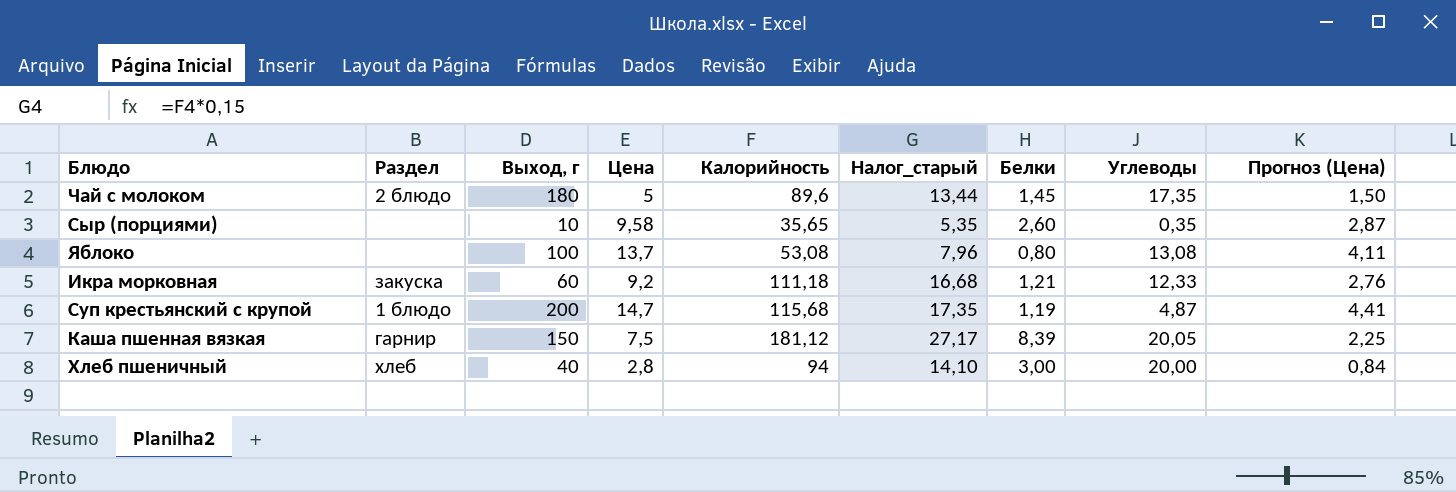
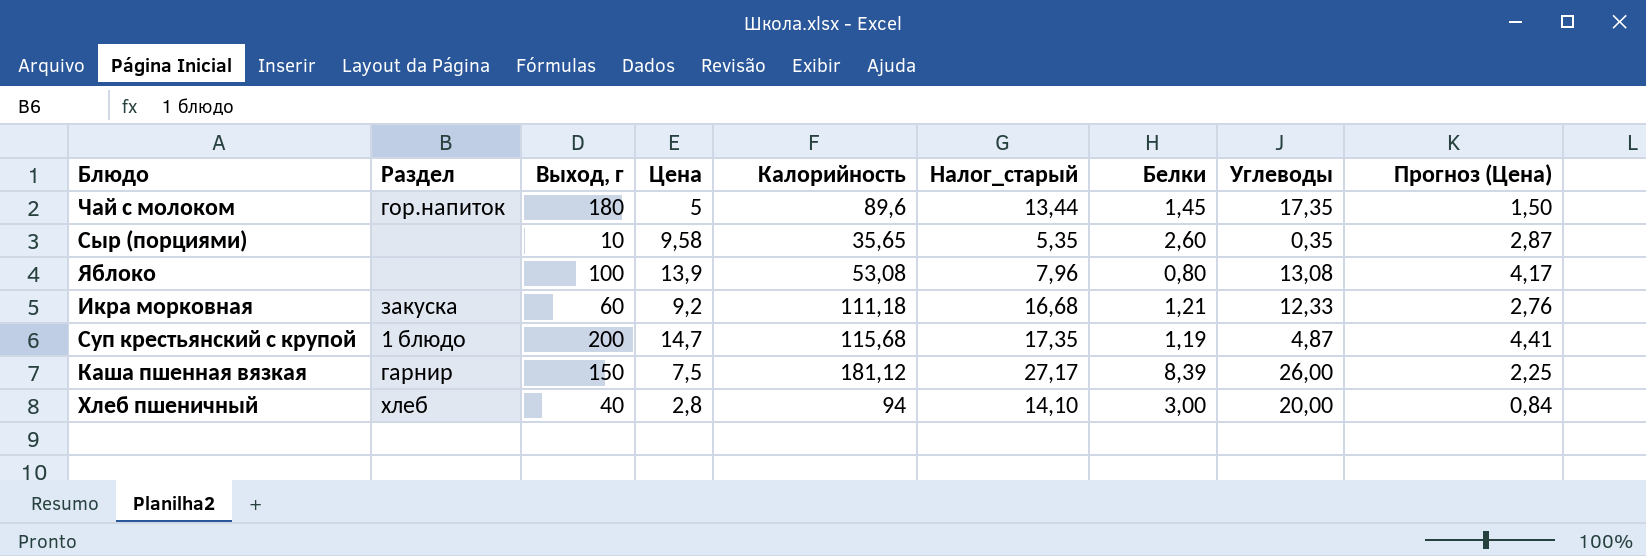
Чай с молоком | Раздел: 2 блюдо -> гор.напиток
Яблоко | Цена: 13,7 -> 13,9
Яблоко | Прогноз (Цена): 4,11 -> 4,17
Каша пшенная вязкая | Углеводы: 20,05 -> 26,00

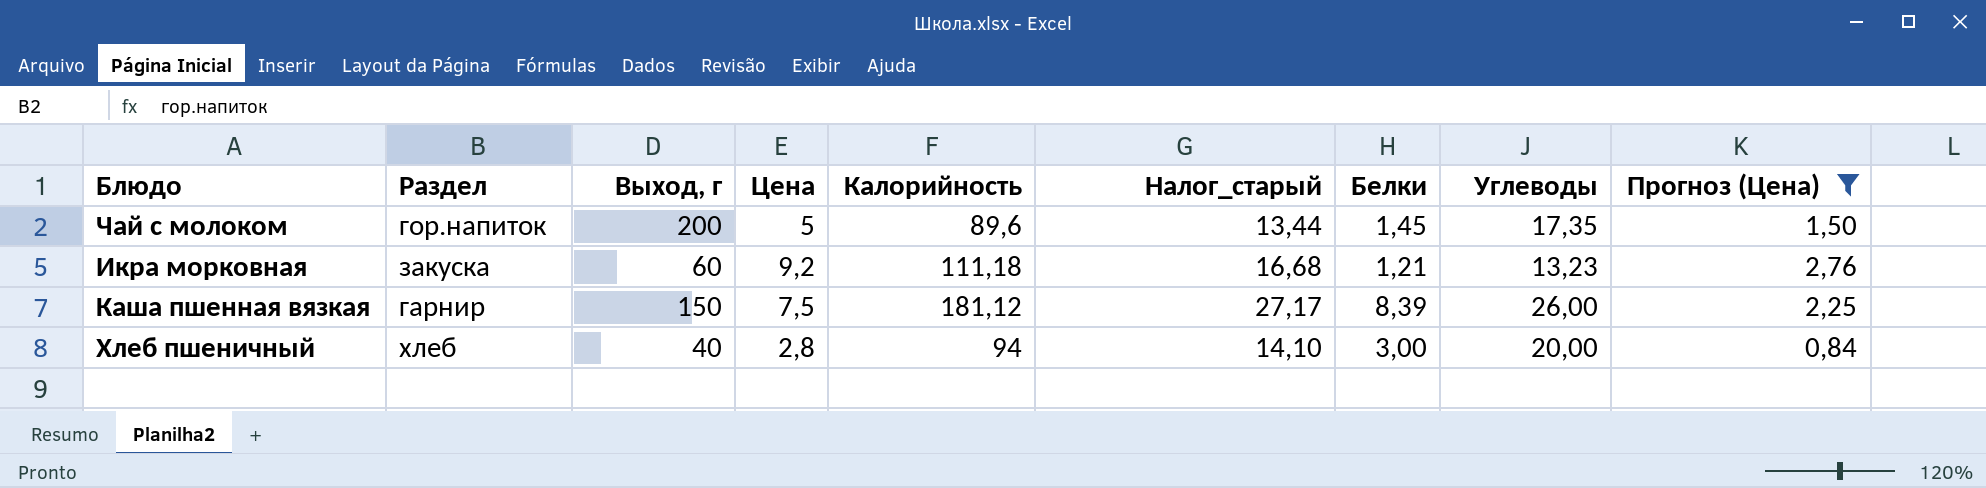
filter: none -> Прогноз (Цена) <= 2,76
Чай с молоком | Выход, г: 180 -> 200
Икра морковная | Углеводы: 12,33 -> 13,23

